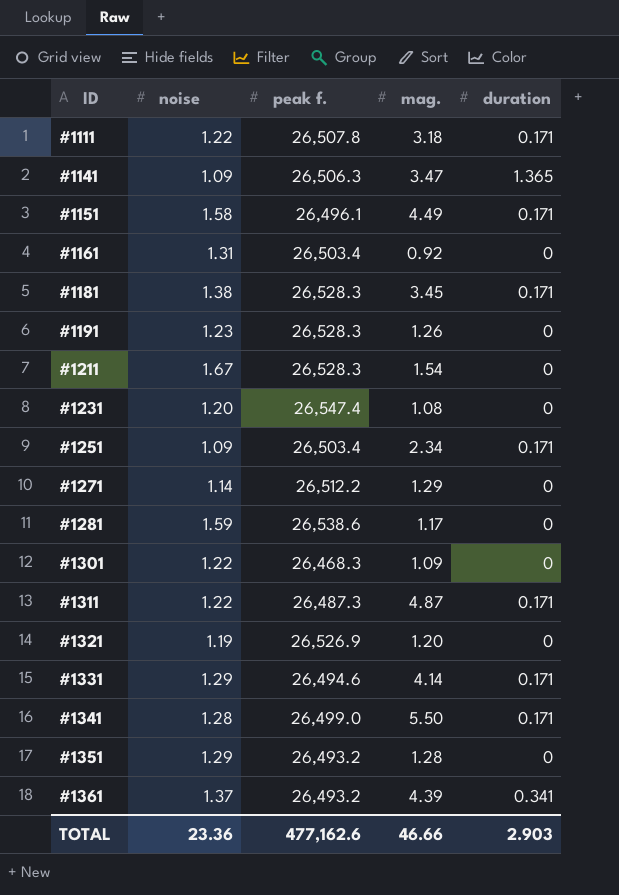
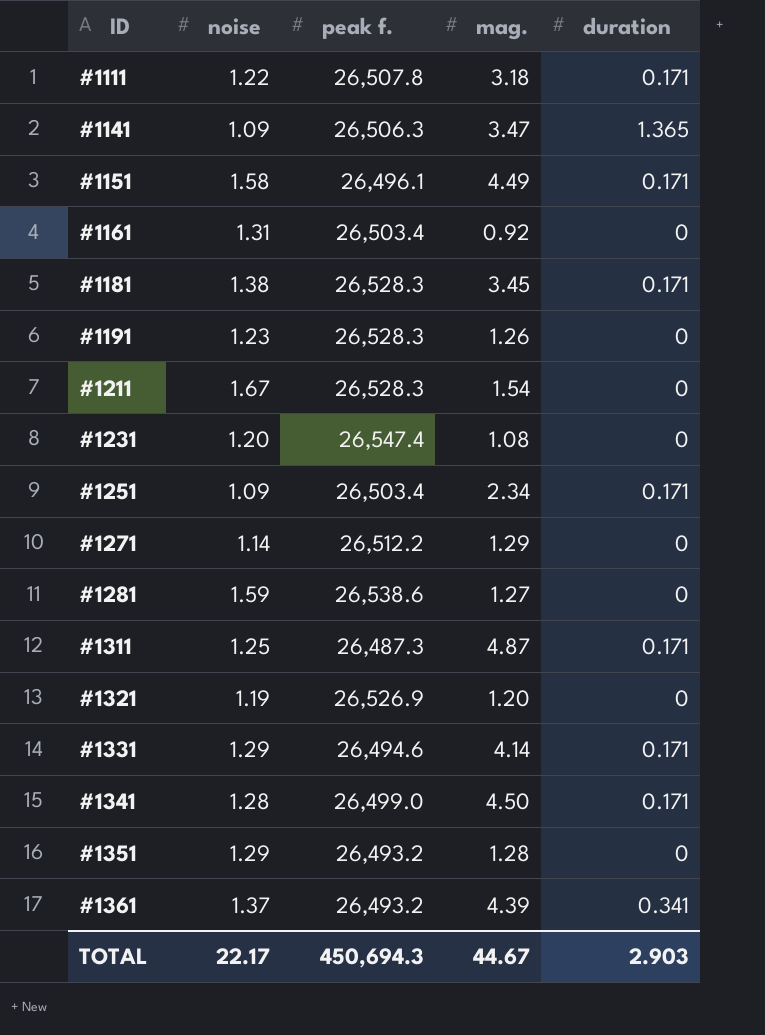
row #1301: 1.22 | 26,468.3 | 1.09 | 0 -> none
#1281 | mag.: 1.17 -> 1.27
#1311 | noise: 1.22 -> 1.25
#1341 | mag.: 5.50 -> 4.50
TOTAL | noise: 23.36 -> 22.17
TOTAL | peak f.: 477,162.6 -> 450,694.3
TOTAL | mag.: 46.66 -> 44.67

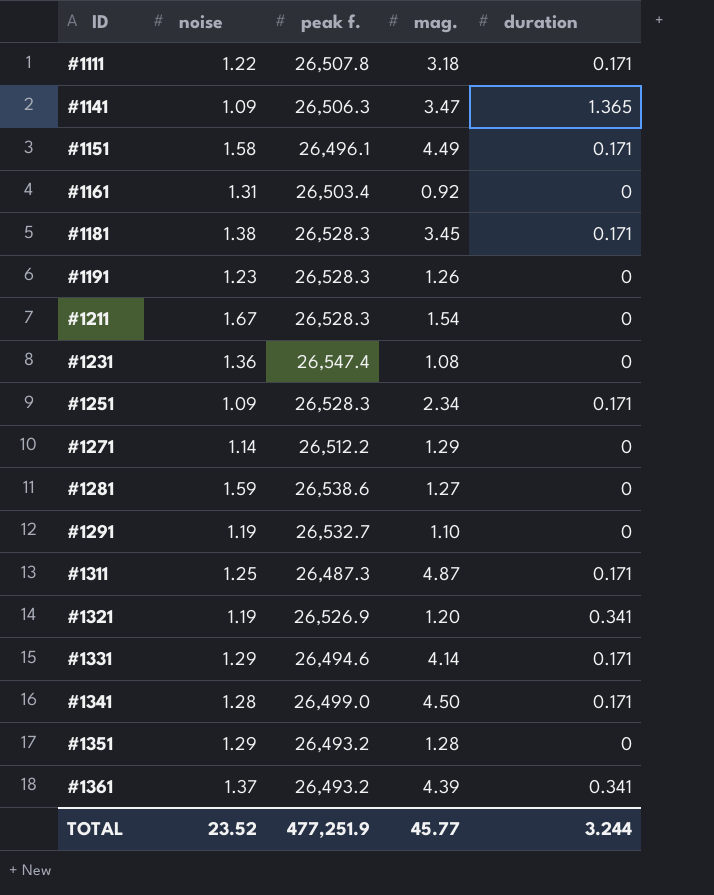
#1231 | noise: 1.20 -> 1.36
#1251 | peak f.: 26,503.4 -> 26,528.3
row #1291: none -> 1.19 | 26,532.7 | 1.10 | 0
#1321 | duration: 0 -> 0.341
TOTAL | noise: 22.17 -> 23.52
TOTAL | peak f.: 450,694.3 -> 477,251.9
TOTAL | mag.: 44.67 -> 45.77
TOTAL | duration: 2.903 -> 3.244

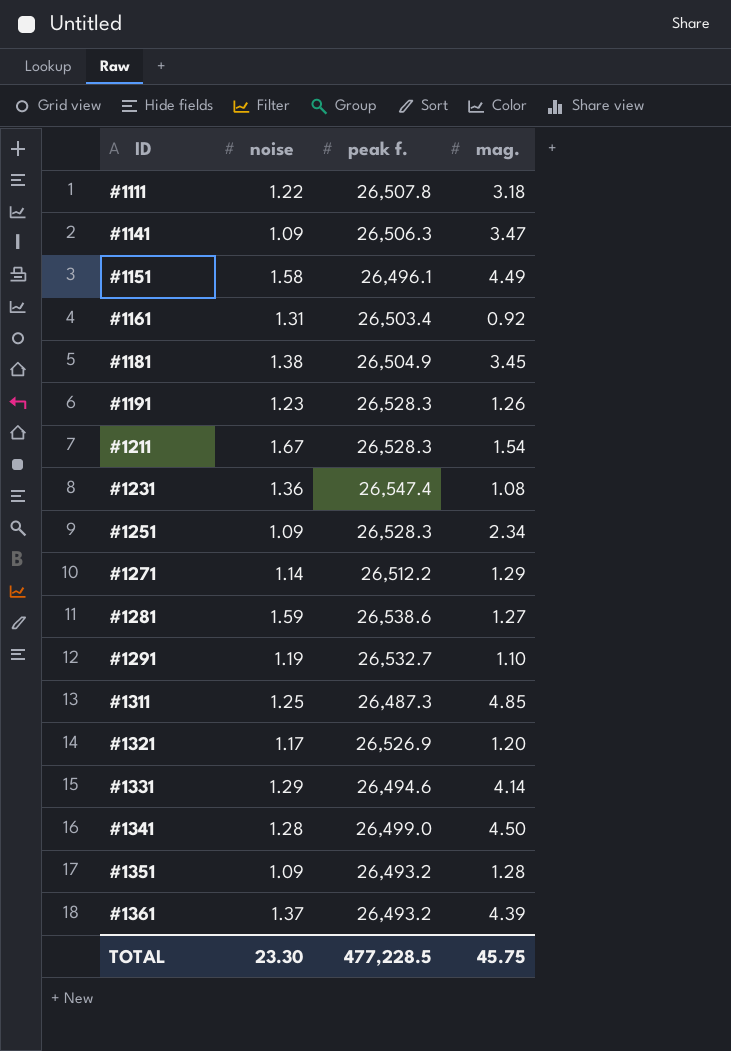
column duration | position: 5 -> none
#1181 | peak f.: 26,528.3 -> 26,504.9
#1311 | mag.: 4.87 -> 4.85
#1321 | noise: 1.19 -> 1.17
#1351 | noise: 1.29 -> 1.09
TOTAL | noise: 23.52 -> 23.30
TOTAL | peak f.: 477,251.9 -> 477,228.5
TOTAL | mag.: 45.77 -> 45.75

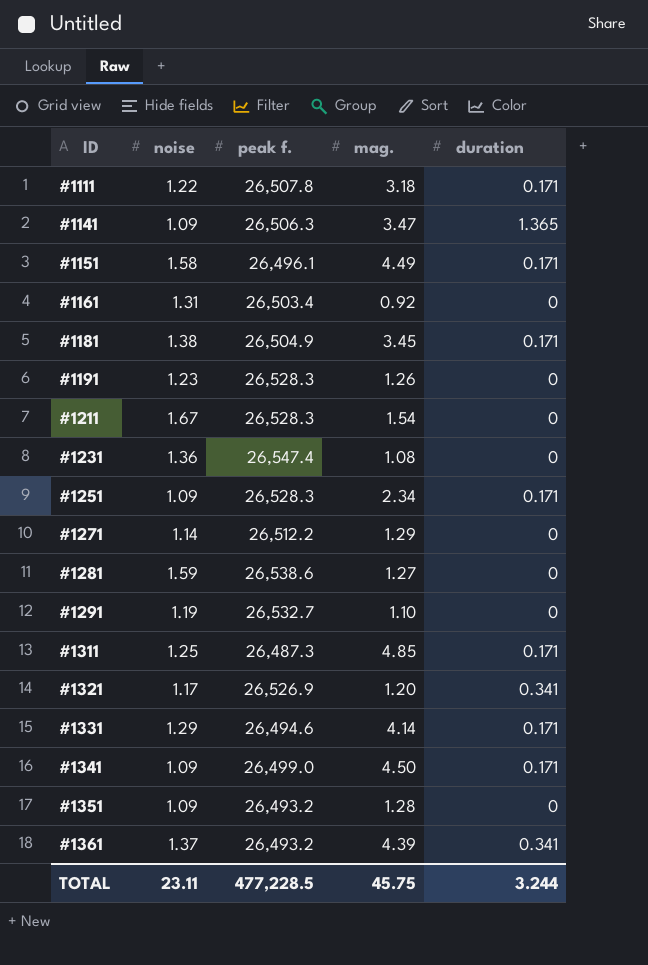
column duration | position: none -> 5
#1341 | noise: 1.28 -> 1.09
TOTAL | noise: 23.30 -> 23.11

